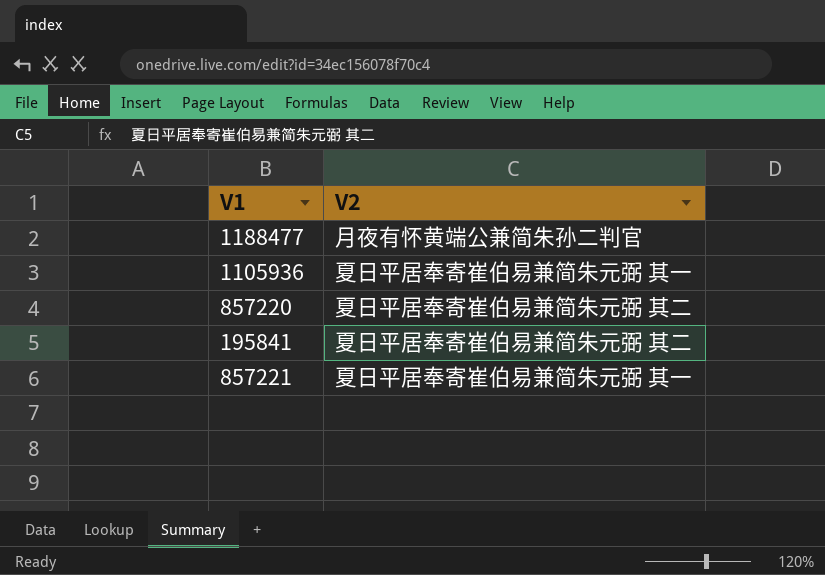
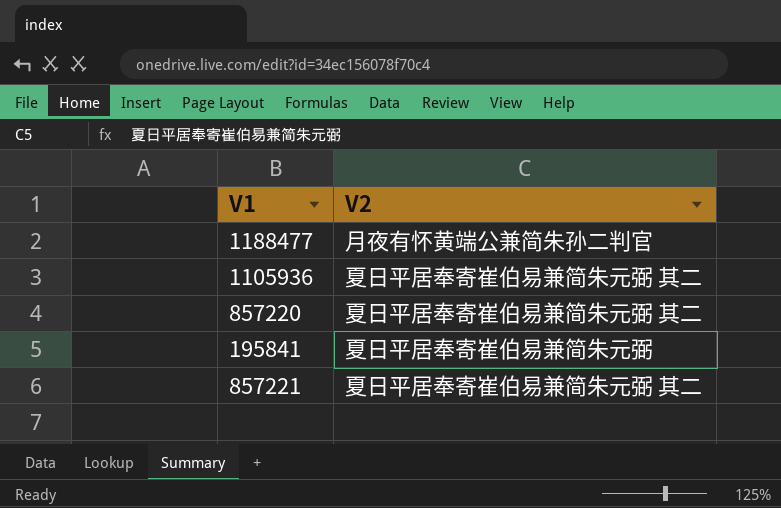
1105936 | V2: 夏日平居奉寄崔伯易兼简朱元弼 其一 -> 夏日平居奉寄崔伯易兼简朱元弼 其二
195841 | V2: 夏日平居奉寄崔伯易兼简朱元弼 其二 -> 夏日平居奉寄崔伯易兼简朱元弼
857221 | V2: 夏日平居奉寄崔伯易兼简朱元弼 其一 -> 夏日平居奉寄崔伯易兼简朱元弼 其二

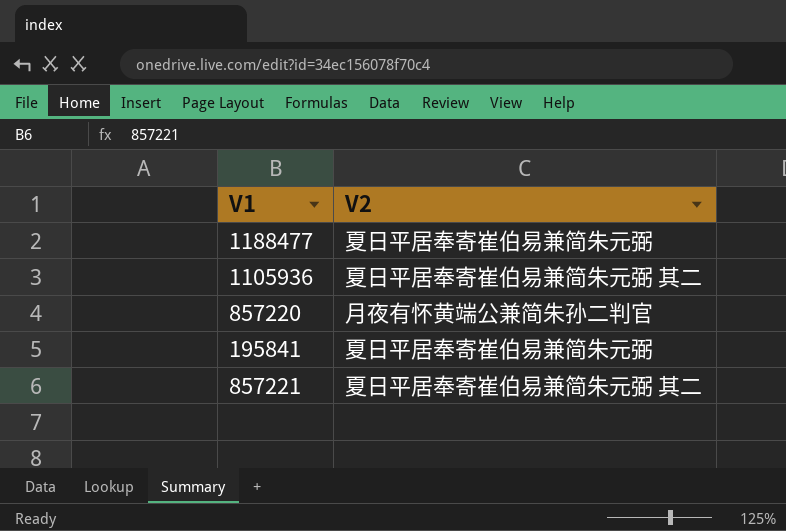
1188477 | V2: 月夜有怀黄端公兼简朱孙二判官 -> 夏日平居奉寄崔伯易兼简朱元弼
857220 | V2: 夏日平居奉寄崔伯易兼简朱元弼 其二 -> 月夜有怀黄端公兼简朱孙二判官

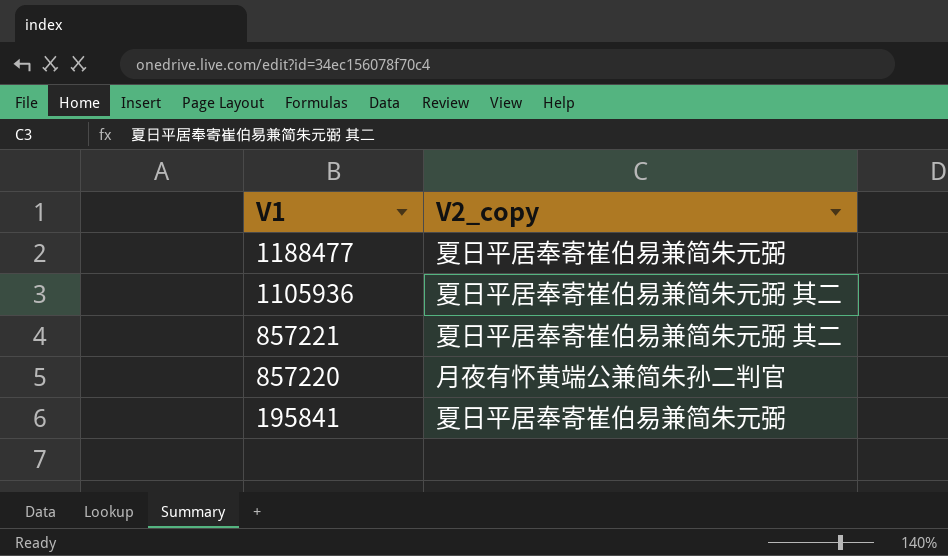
row order: none -> V1 descending
column name: V2 -> V2_copy

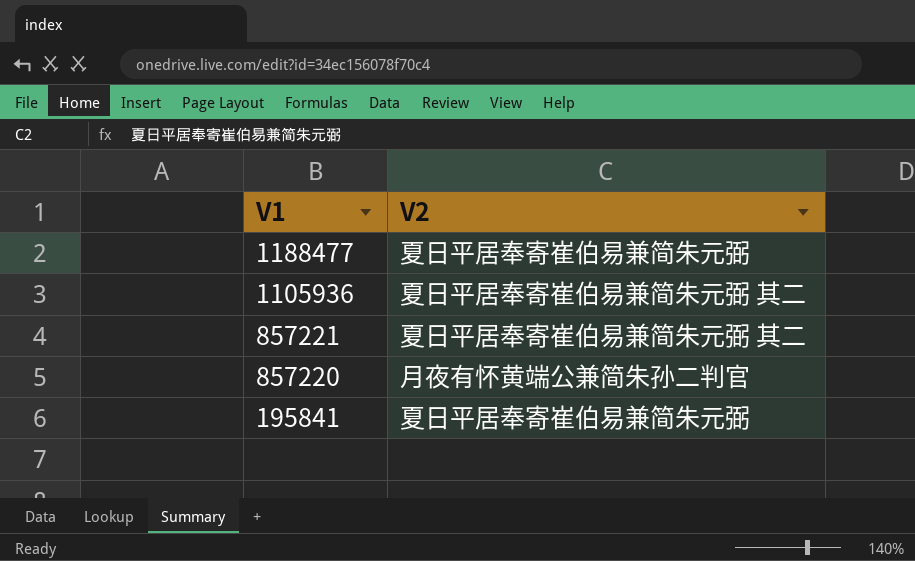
column name: V2_copy -> V2

